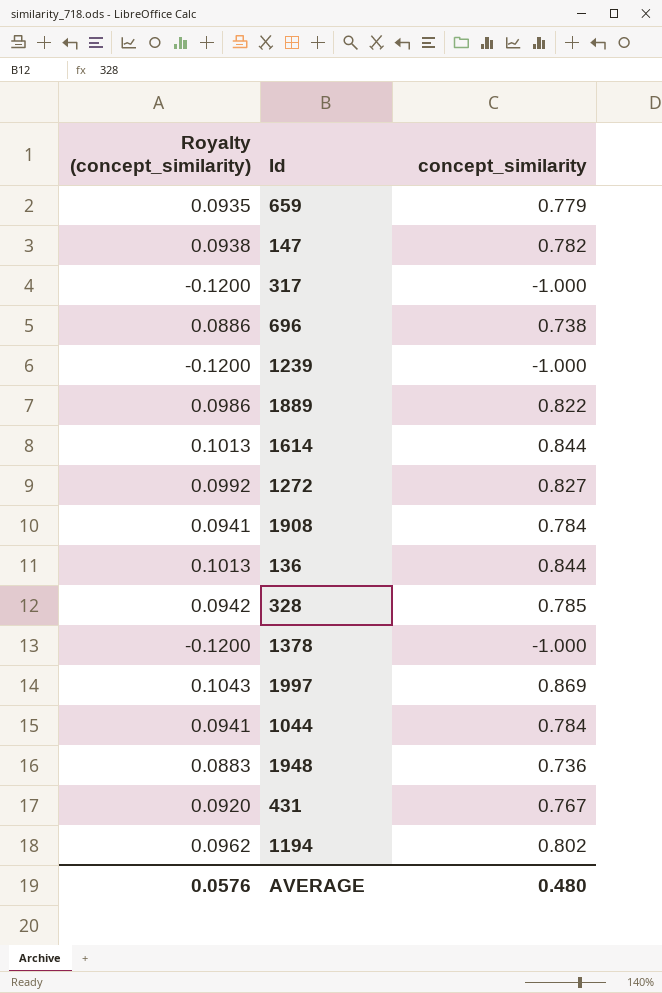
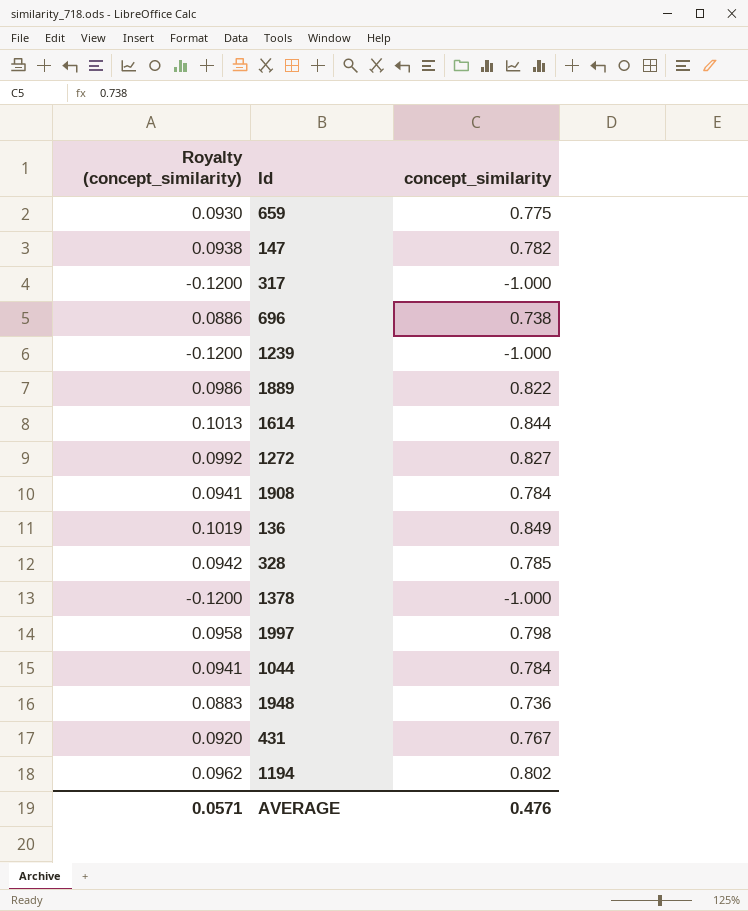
659 | Royalty (concept_similarity): 0.0935 -> 0.0930
659 | concept_similarity: 0.779 -> 0.775
136 | Royalty (concept_similarity): 0.1013 -> 0.1019
136 | concept_similarity: 0.844 -> 0.849
1997 | Royalty (concept_similarity): 0.1043 -> 0.0958
1997 | concept_similarity: 0.869 -> 0.798
AVERAGE | Royalty (concept_similarity): 0.0576 -> 0.0571
AVERAGE | concept_similarity: 0.480 -> 0.476

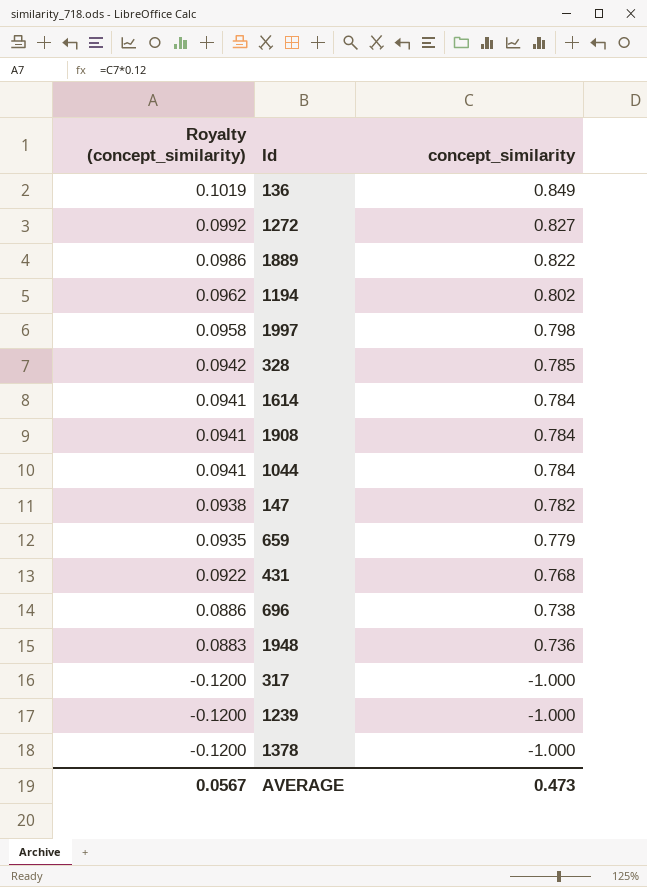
row order: none -> Royalty (concept_similarity) descending
1614 | Royalty (concept_similarity): 0.1013 -> 0.0941
1614 | concept_similarity: 0.844 -> 0.784
659 | Royalty (concept_similarity): 0.0930 -> 0.0935
659 | concept_similarity: 0.775 -> 0.779
431 | Royalty (concept_similarity): 0.0920 -> 0.0922
431 | concept_similarity: 0.767 -> 0.768
AVERAGE | Royalty (concept_similarity): 0.0571 -> 0.0567
AVERAGE | concept_similarity: 0.476 -> 0.473

